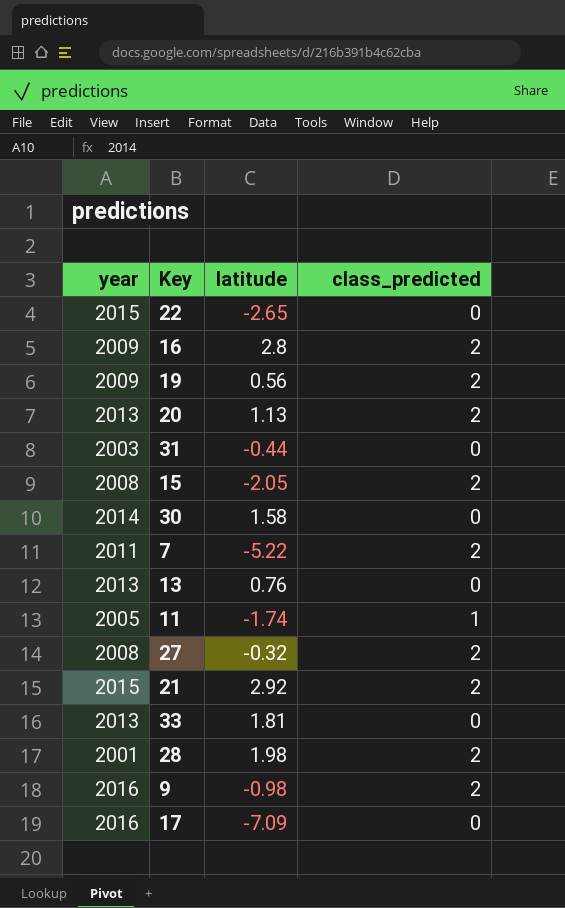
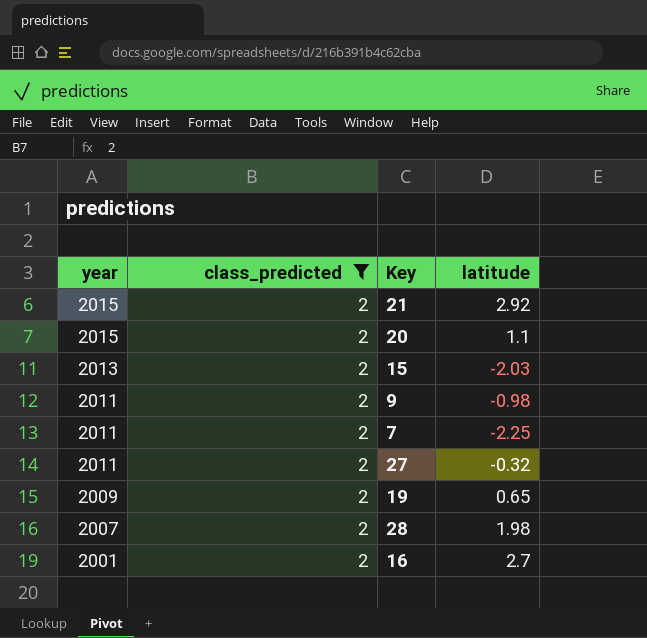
filter: none -> class_predicted = 2
row order: none -> year descending
column class_predicted | position: 4 -> 2
20 | year: 2013 -> 2015
20 | latitude: 1.13 -> 1.1
15 | year: 2008 -> 2013
15 | latitude: -2.05 -> -2.03
9 | year: 2016 -> 2011
7 | latitude: -5.22 -> -2.25
27 | year: 2008 -> 2011
19 | latitude: 0.56 -> 0.65
28 | year: 2001 -> 2007
16 | year: 2009 -> 2001
16 | latitude: 2.8 -> 2.7

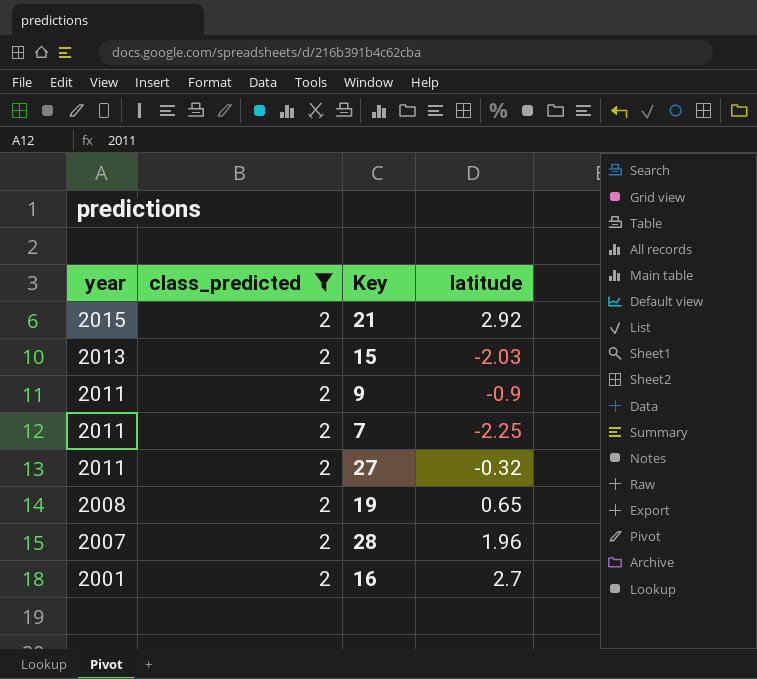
row 20: 2015 | 2 | 1.1 -> none
9 | latitude: -0.98 -> -0.9
19 | year: 2009 -> 2008
28 | latitude: 1.98 -> 1.96

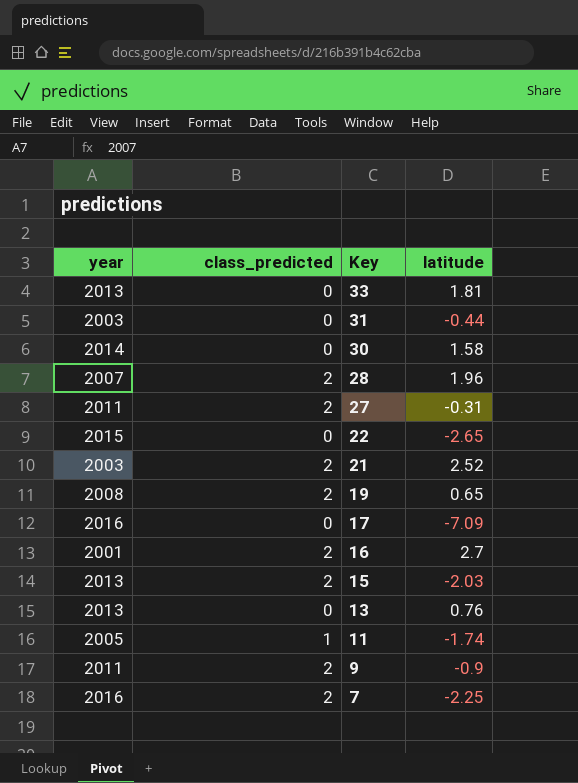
filter: class_predicted = 2 -> none
row order: year descending -> Key descending
27 | latitude: -0.32 -> -0.31
21 | year: 2015 -> 2003
21 | latitude: 2.92 -> 2.52
7 | year: 2011 -> 2016

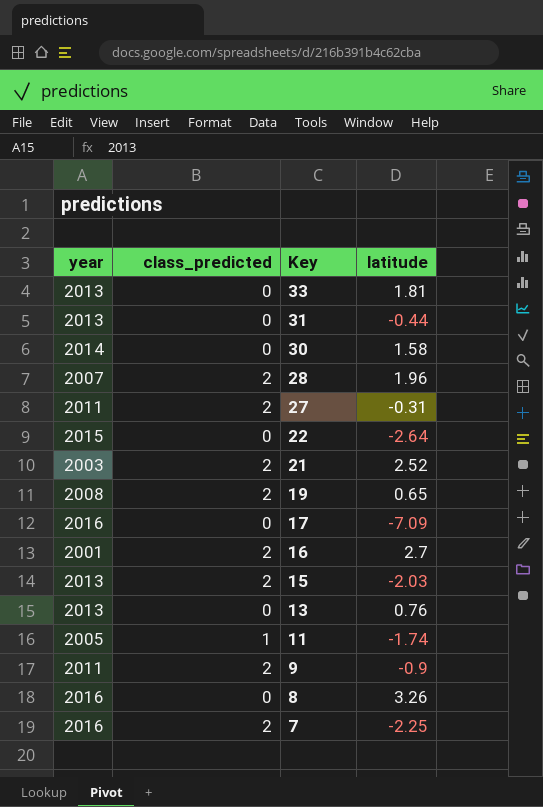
31 | year: 2003 -> 2013
22 | latitude: -2.65 -> -2.64
row 8: none -> 2016 | 0 | 3.26

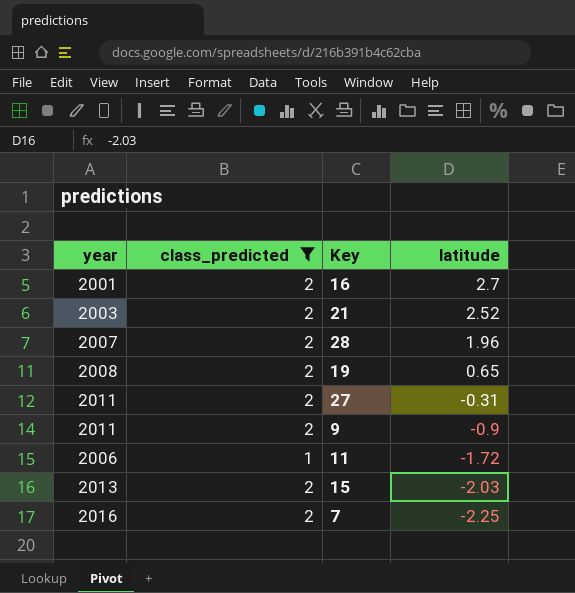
filter: none -> class_predicted != 0
row order: Key descending -> latitude descending
11 | year: 2005 -> 2006
11 | latitude: -1.74 -> -1.72

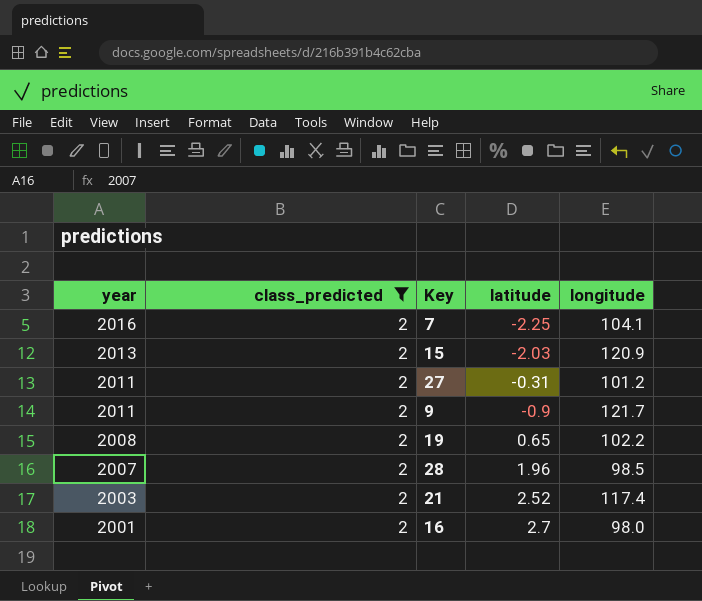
row order: latitude descending -> year descending
column longitude | position: none -> 5
row 11: 2006 | 1 | -1.72 -> none

